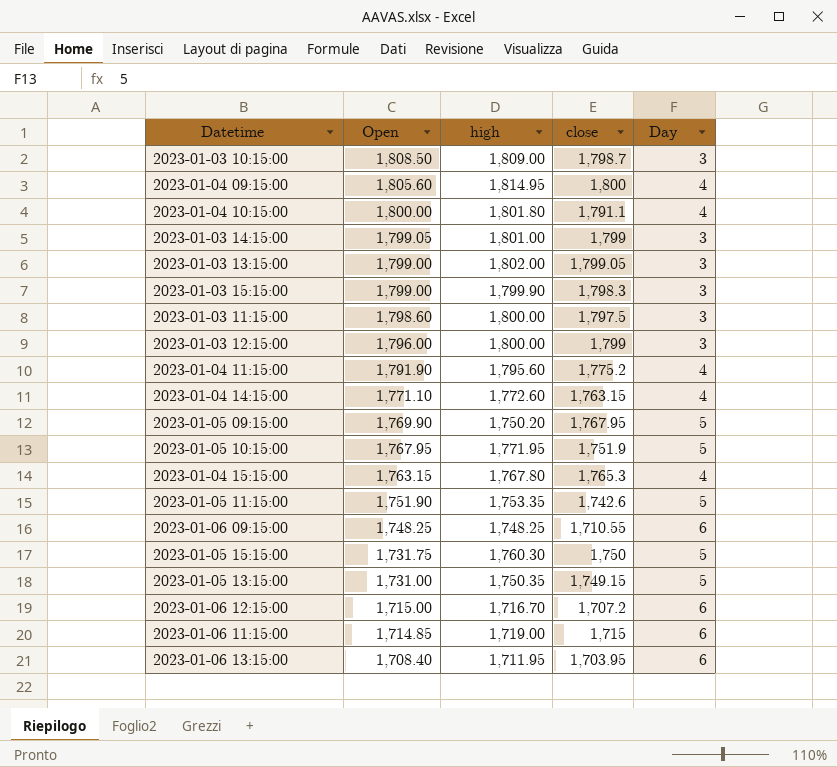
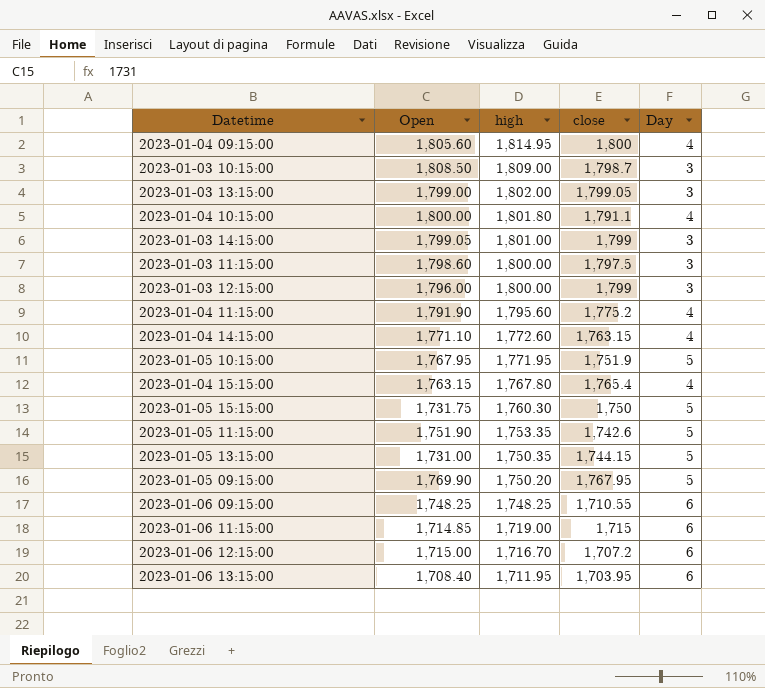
row order: Open descending -> high descending
row 2023-01-03 15:15:00: 1,799.00 | 1,799.90 | 1,798.3 | 3 -> none
2023-01-04 15:15:00 | close: 1,765.3 -> 1,765.4
2023-01-05 13:15:00 | close: 1,749.15 -> 1,744.15

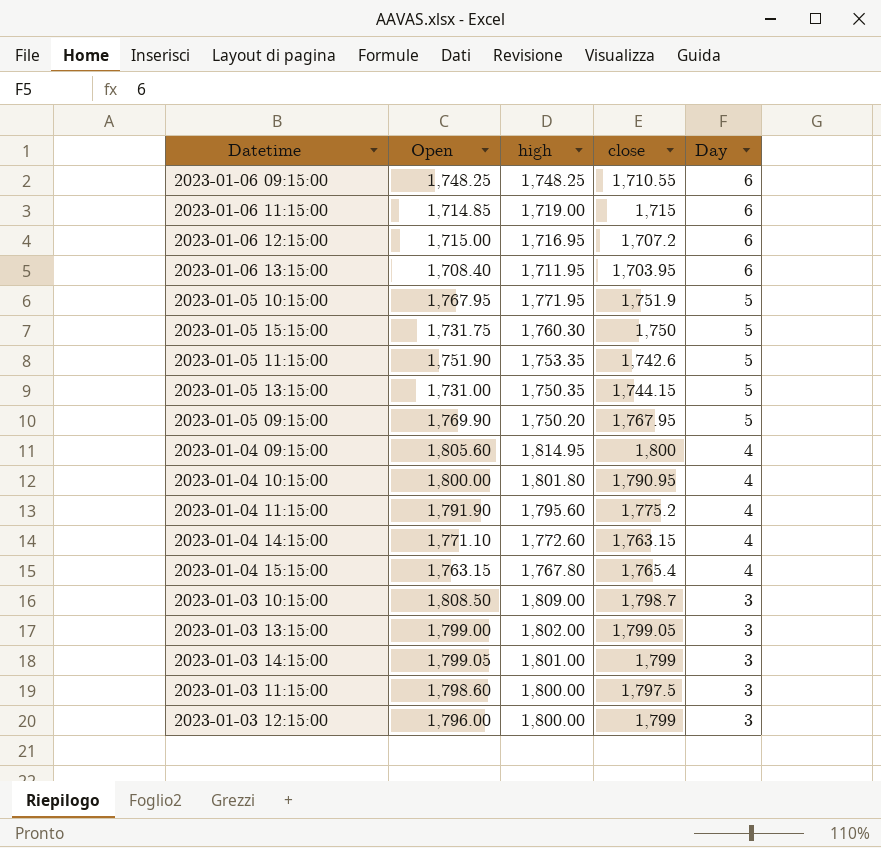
row order: high descending -> Day descending
2023-01-06 12:15:00 | high: 1,716.70 -> 1,716.95
2023-01-04 10:15:00 | close: 1,791.1 -> 1,790.95

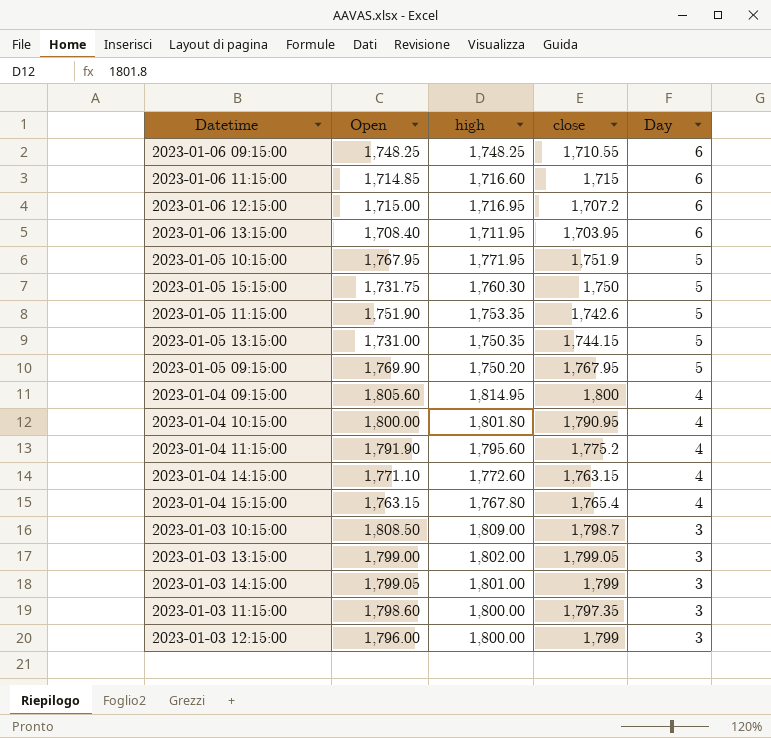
2023-01-06 11:15:00 | high: 1,719.00 -> 1,716.60
2023-01-03 11:15:00 | close: 1,797.5 -> 1,797.35

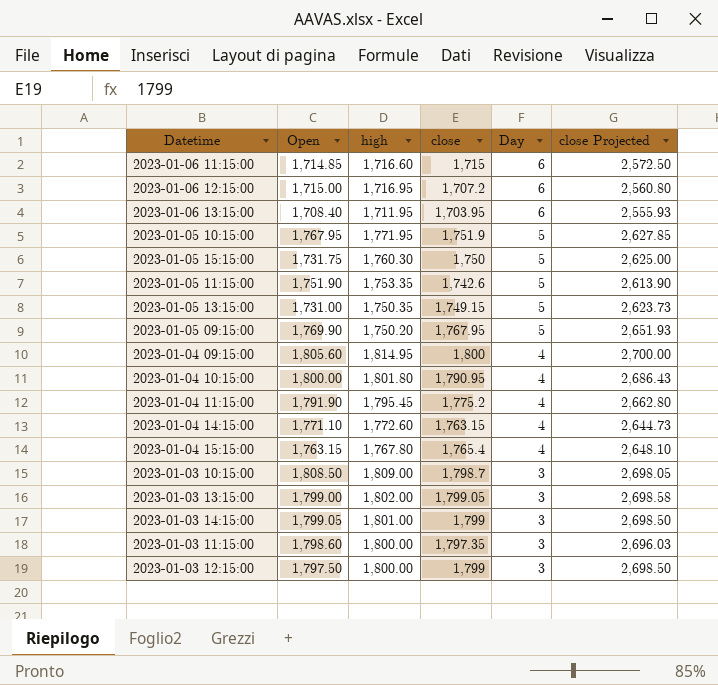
column close Projected | formula: none -> [close] * 1.5
row 2023-01-06 09:15:00: 1,748.25 | 1,748.25 | 1,710.55 | 6 -> none
2023-01-05 13:15:00 | close: 1,744.15 -> 1,749.15
2023-01-04 11:15:00 | high: 1,795.60 -> 1,795.45
2023-01-03 12:15:00 | Open: 1,796.00 -> 1,797.50

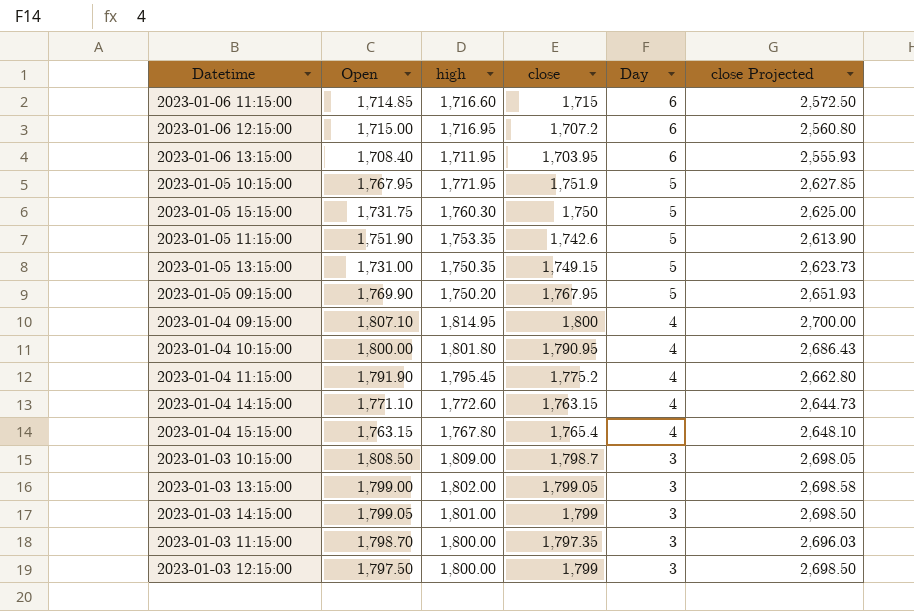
2023-01-04 09:15:00 | Open: 1,805.60 -> 1,807.10
2023-01-03 11:15:00 | Open: 1,798.60 -> 1,798.70

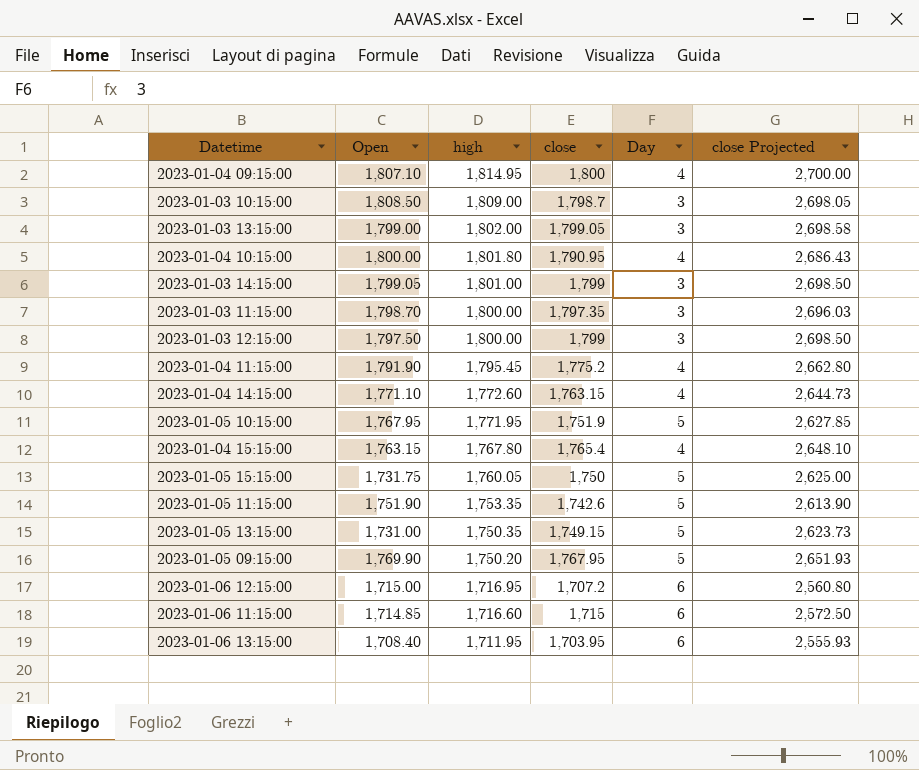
row order: Day descending -> high descending
2023-01-05 15:15:00 | high: 1,760.30 -> 1,760.05

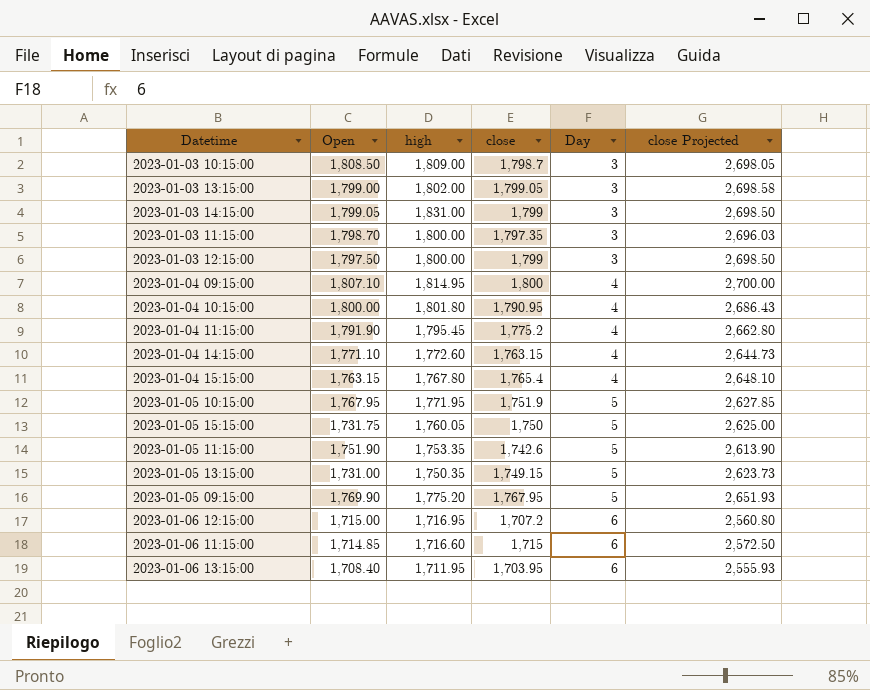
row order: high descending -> Day ascending
2023-01-03 14:15:00 | high: 1,801.00 -> 1,831.00
2023-01-05 09:15:00 | high: 1,750.20 -> 1,775.20

